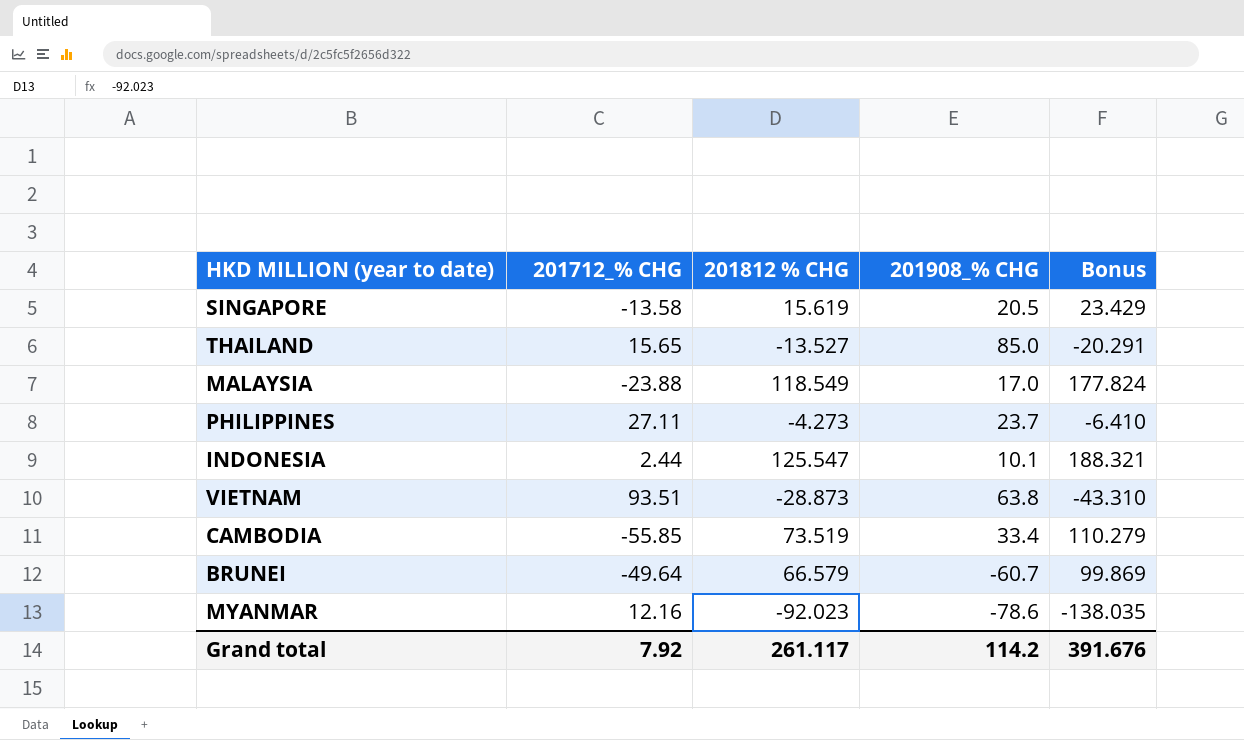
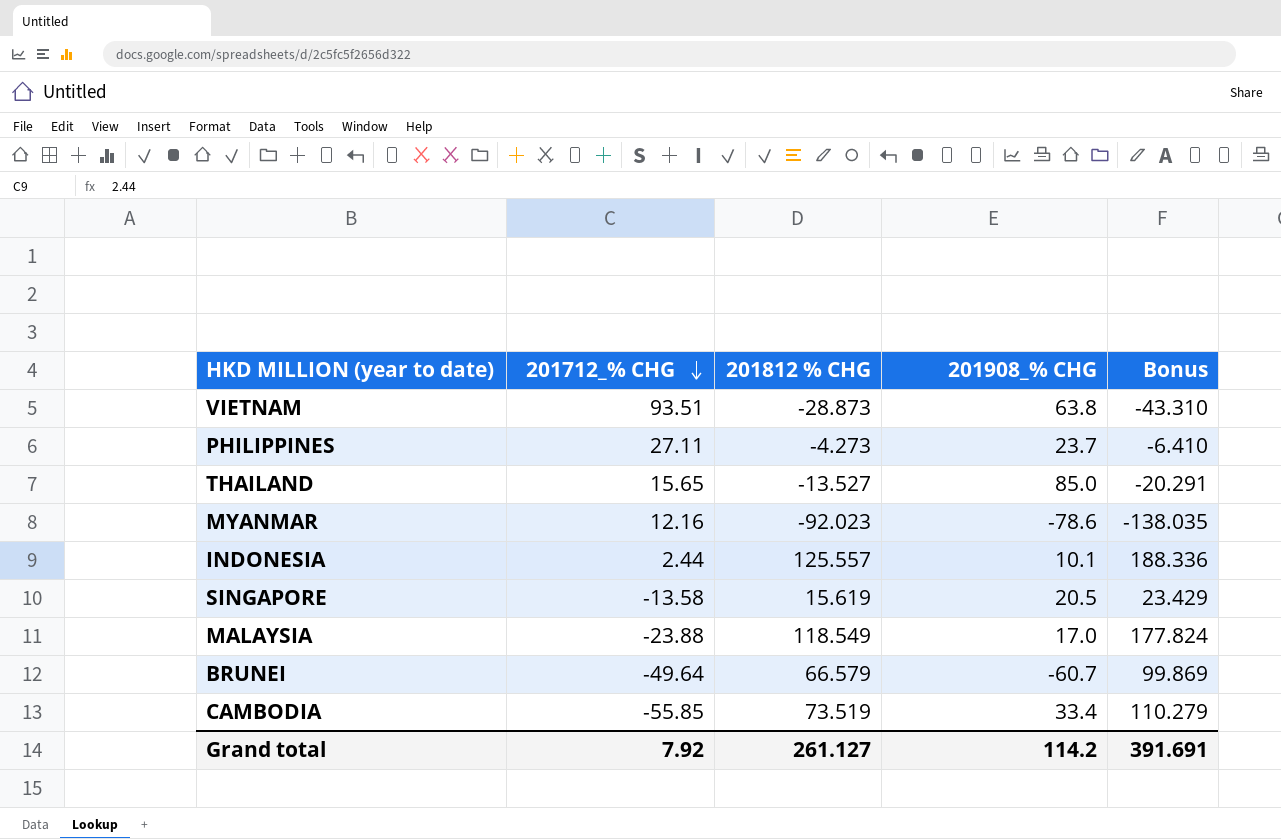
row order: none -> 201712_% CHG descending
INDONESIA | 201812 % CHG: 125.547 -> 125.557
INDONESIA | Bonus: 188.321 -> 188.336
Grand total | 201812 % CHG: 261.117 -> 261.127
Grand total | Bonus: 391.676 -> 391.691

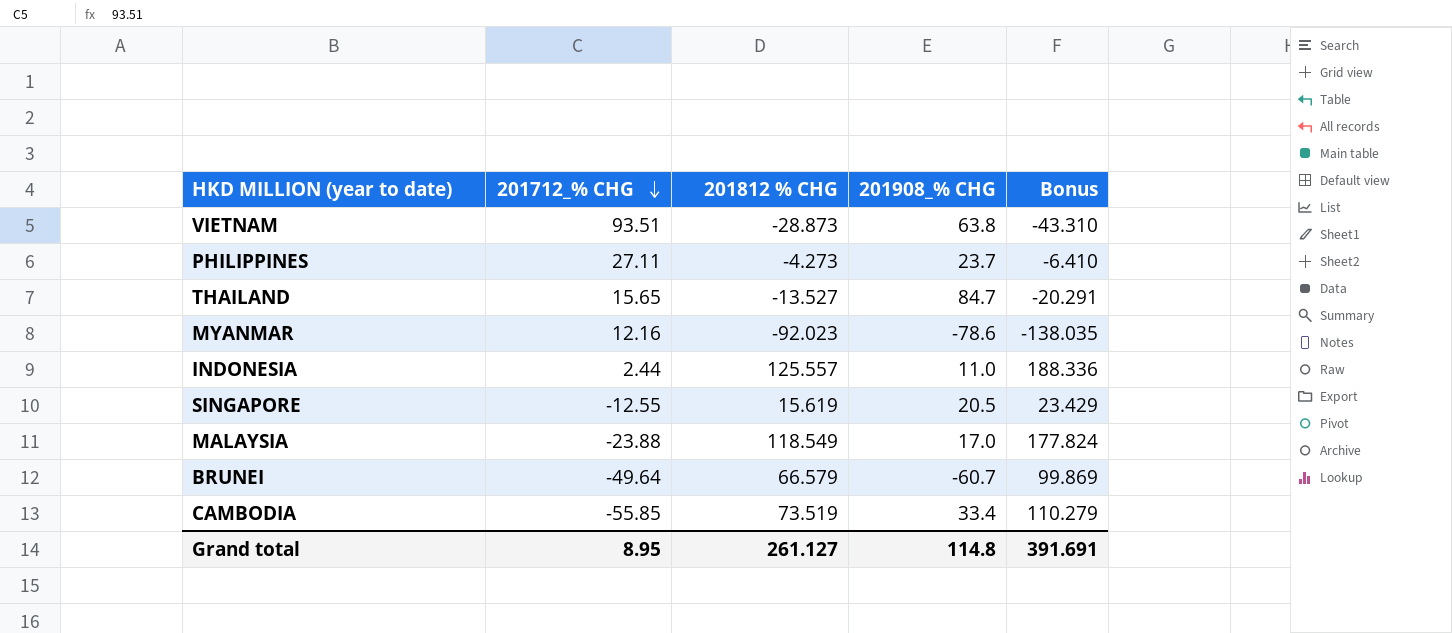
THAILAND | 201908_% CHG: 85.0 -> 84.7
INDONESIA | 201908_% CHG: 10.1 -> 11.0
SINGAPORE | 201712_% CHG: -13.58 -> -12.55
Grand total | 201712_% CHG: 7.92 -> 8.95
Grand total | 201908_% CHG: 114.2 -> 114.8

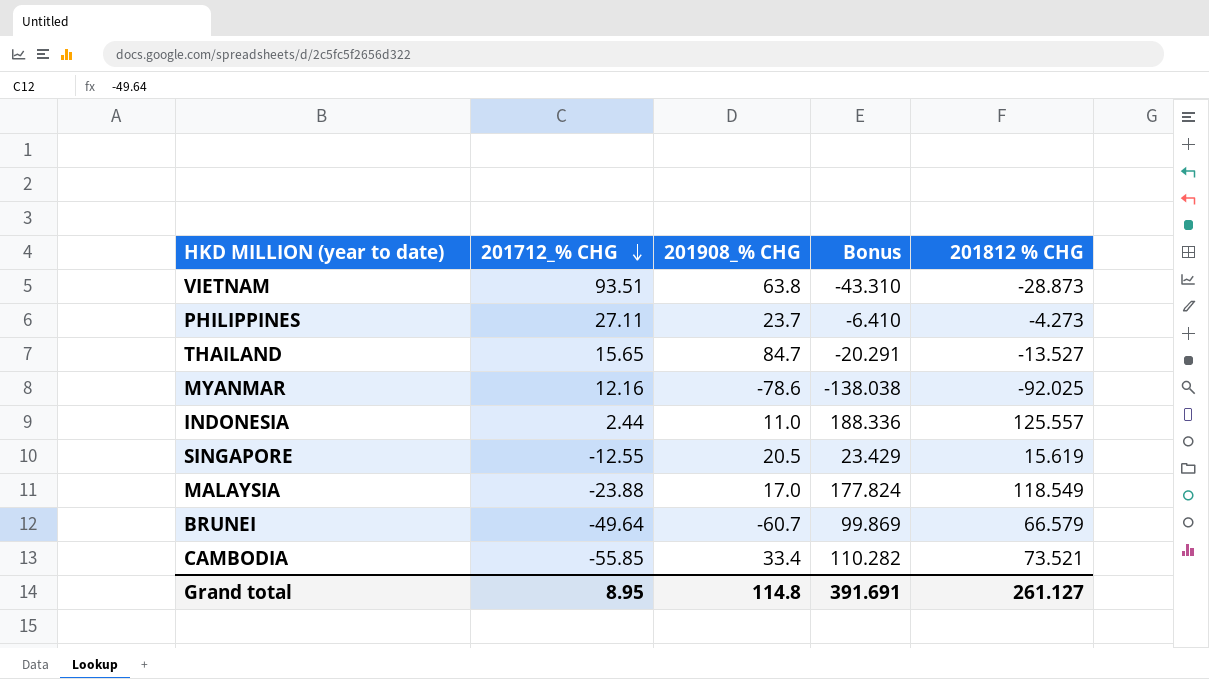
column 201812 % CHG | position: 3 -> 5
MYANMAR | Bonus: -138.035 -> -138.038
MYANMAR | 201812 % CHG: -92.023 -> -92.025
CAMBODIA | Bonus: 110.279 -> 110.282
CAMBODIA | 201812 % CHG: 73.519 -> 73.521

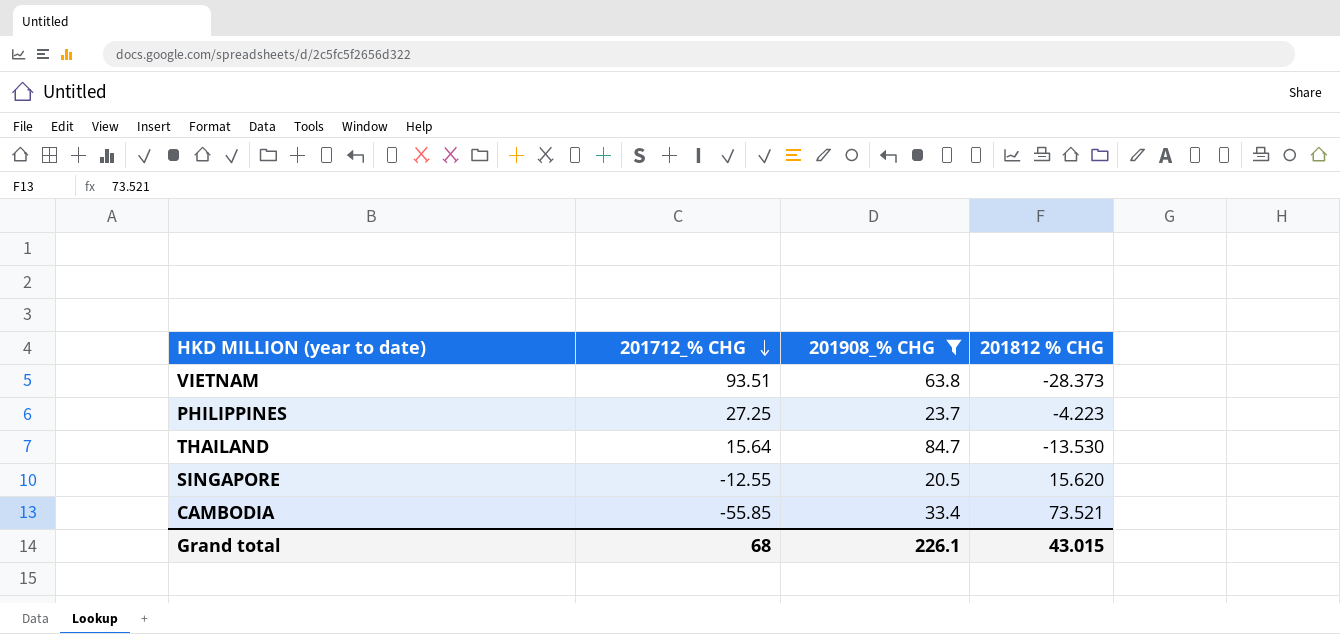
filter: none -> 201908_% CHG >= 20.5
column Bonus | formula: [201812 % CHG] * 1.5 -> none
VIETNAM | 201812 % CHG: -28.873 -> -28.373
PHILIPPINES | 201712_% CHG: 27.11 -> 27.25
PHILIPPINES | 201812 % CHG: -4.273 -> -4.223
THAILAND | 201712_% CHG: 15.65 -> 15.64
THAILAND | 201812 % CHG: -13.527 -> -13.530
SINGAPORE | 201812 % CHG: 15.619 -> 15.620
Grand total | 201712_% CHG: 8.95 -> 68
Grand total | 201908_% CHG: 114.8 -> 226.1
Grand total | 201812 % CHG: 261.127 -> 43.015

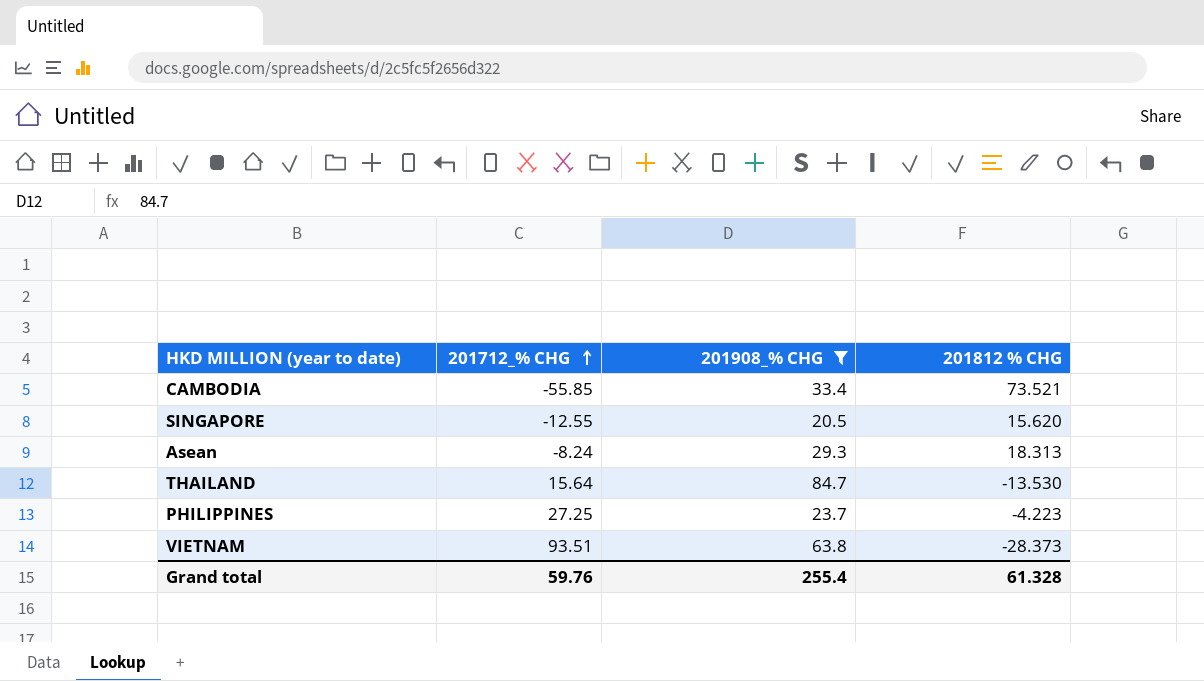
row order: 201712_% CHG descending -> 201712_% CHG ascending
row Asean: none -> -8.24 | 29.3 | 18.313
Grand total | 201712_% CHG: 68 -> 59.76
Grand total | 201908_% CHG: 226.1 -> 255.4
Grand total | 201812 % CHG: 43.015 -> 61.328

